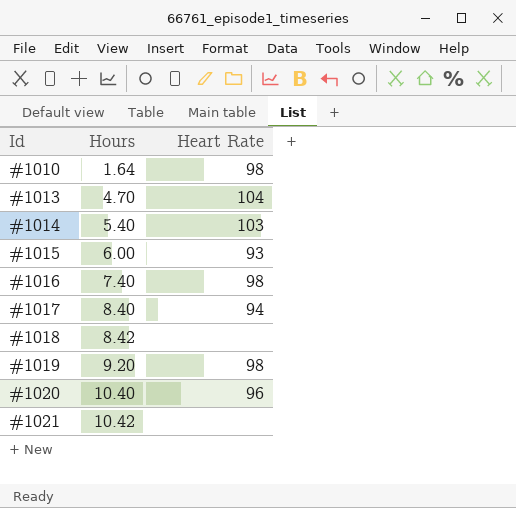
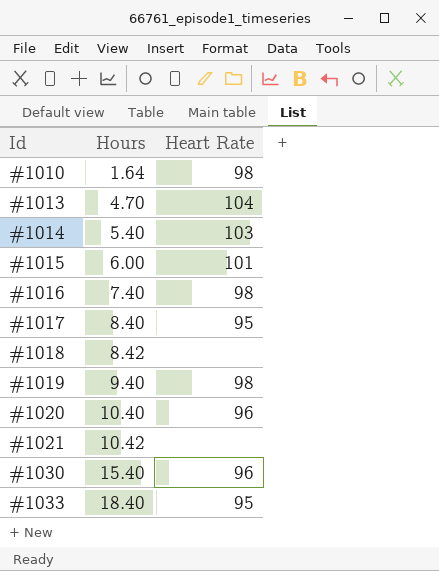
#1015 | Heart Rate: 93 -> 101
#1017 | Heart Rate: 94 -> 95
#1019 | Hours: 9.20 -> 9.40
row #1030: none -> 15.40 | 96
row #1033: none -> 18.40 | 95

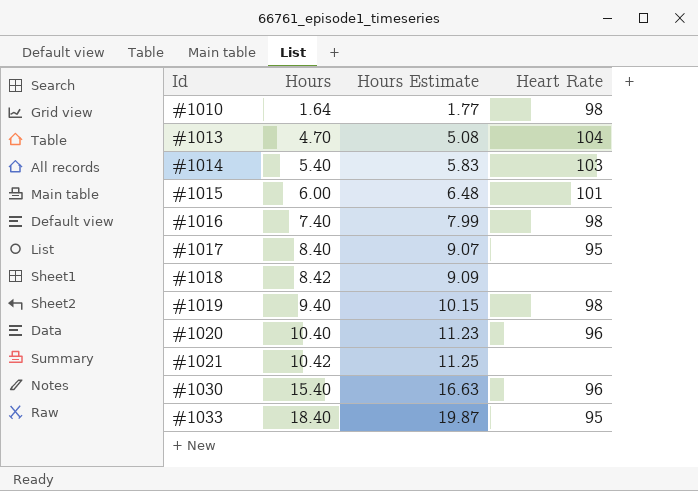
column Hours Estimate | formula: none -> [Hours] * 1.08

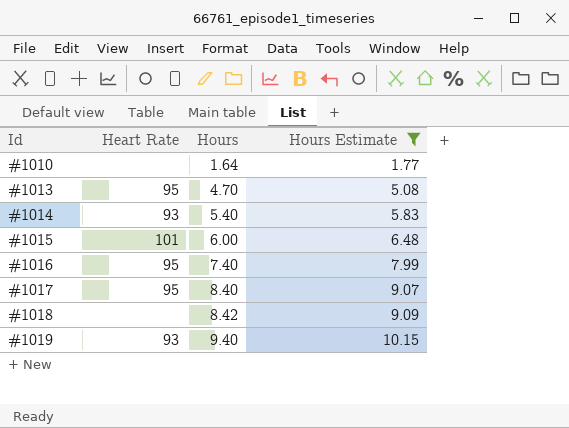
filter: none -> Hours Estimate <= 10.15
column Heart Rate | position: 4 -> 2
#1010 | Heart Rate: 98 -> none
#1013 | Heart Rate: 104 -> 95
#1014 | Heart Rate: 103 -> 93
#1016 | Heart Rate: 98 -> 95
#1019 | Heart Rate: 98 -> 93

